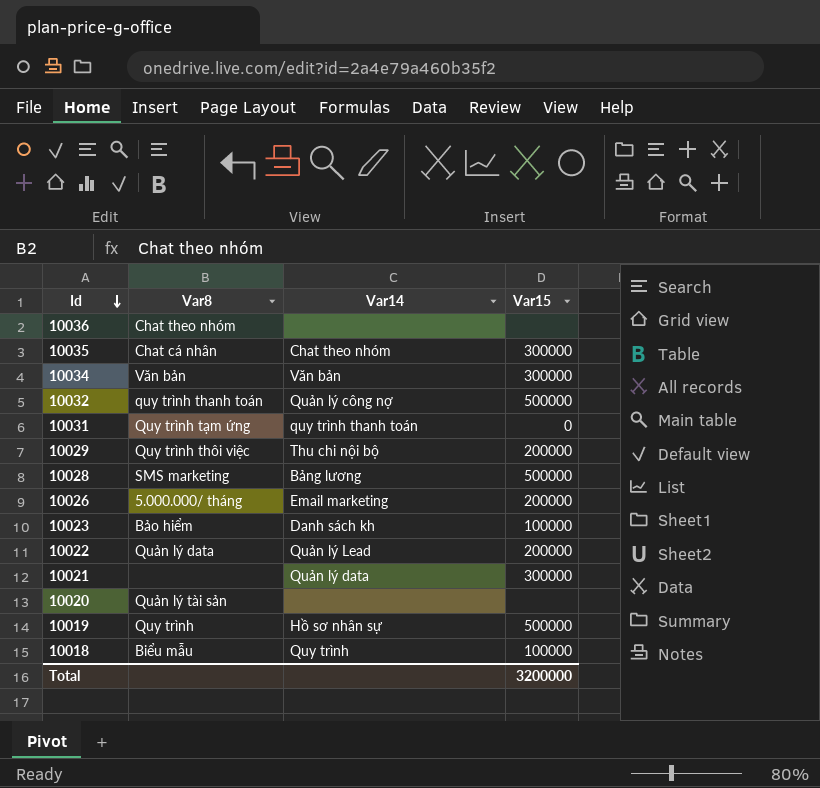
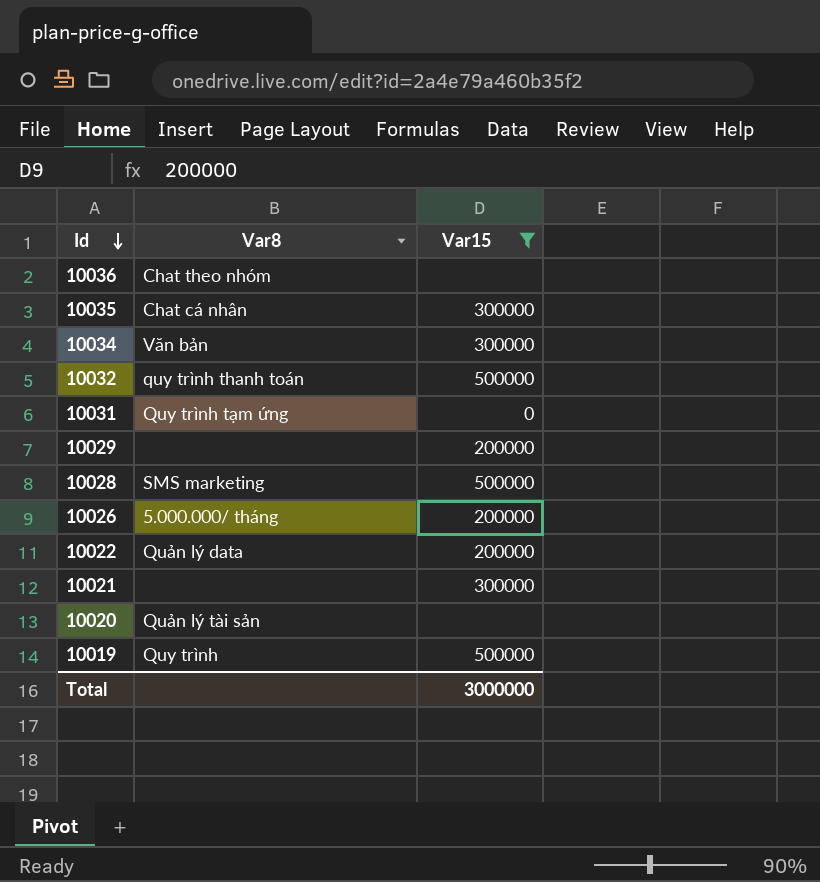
filter: none -> Var15 != 100000
column Var14 | position: 3 -> none
10029 | Var8: Quy trình thôi việc -> none
Total | Var15: 3200000 -> 3000000

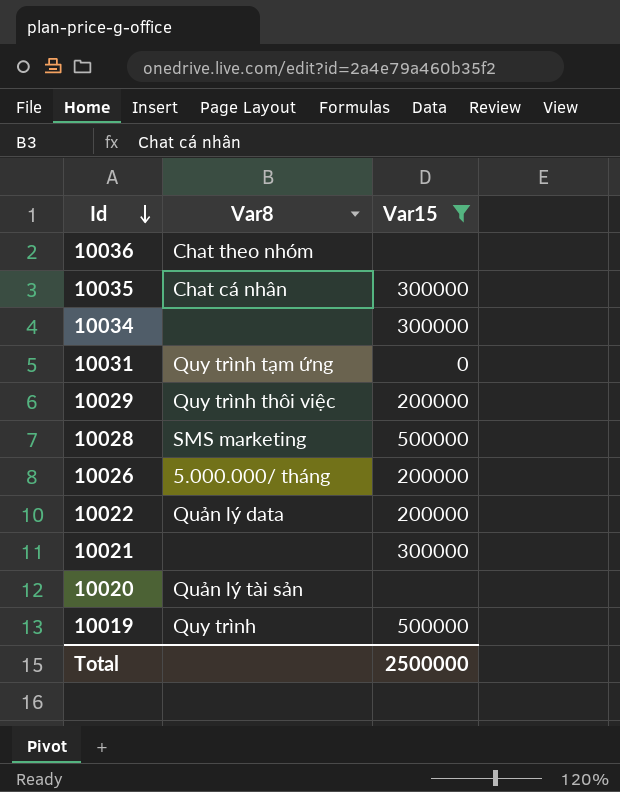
row 10032: quy trình thanh toán | 500000 -> none
10034 | Var8: Văn bản -> none
10029 | Var8: none -> Quy trình thôi việc
Total | Var15: 3000000 -> 2500000

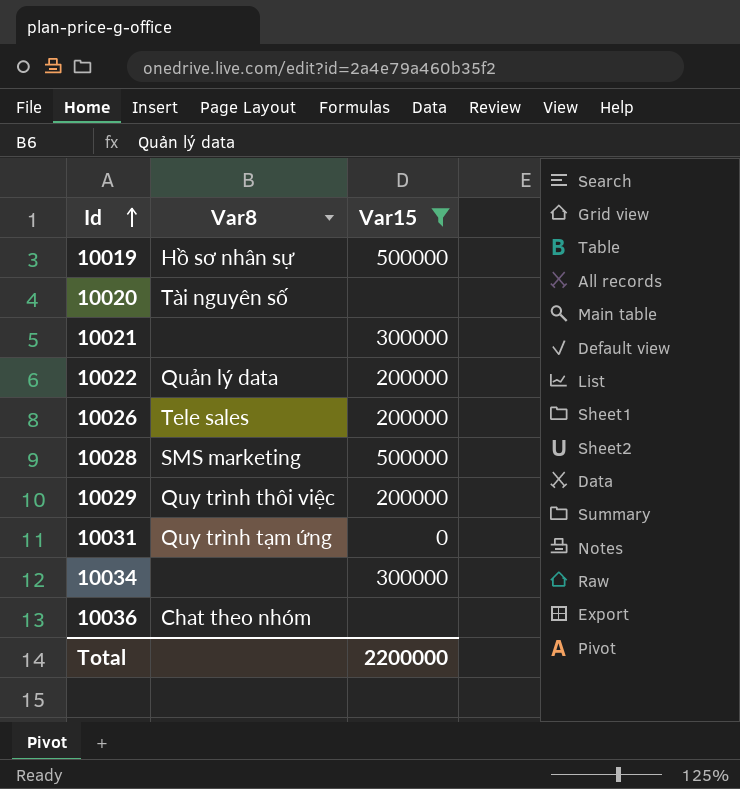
row order: Id descending -> Id ascending
row 10035: Chat cá nhân | 300000 -> none
10019 | Var8: Quy trình -> Hồ sơ nhân sự
10020 | Var8: Quản lý tài sản -> Tài nguyên số
10026 | Var8: 5.000.000/ tháng -> Tele sales
Total | Var15: 2500000 -> 2200000

